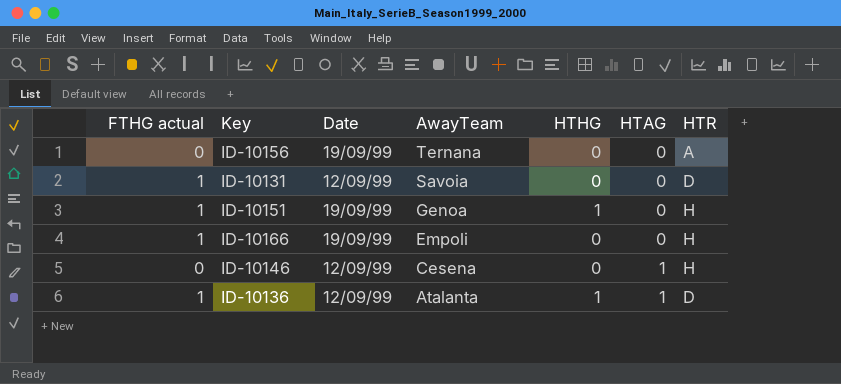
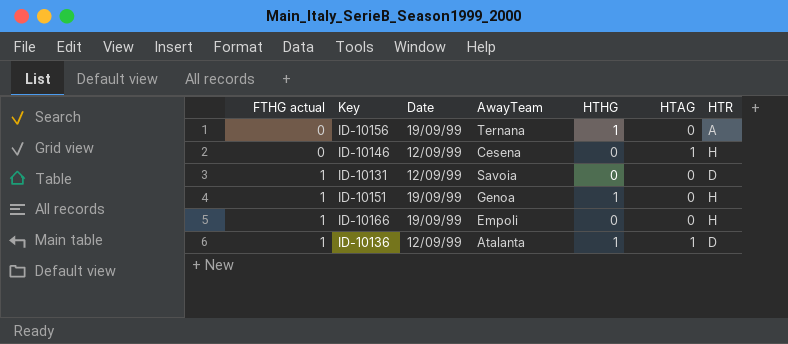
row order: AwayTeam descending -> FTHG actual ascending
ID-10156 | HTHG: 0 -> 1

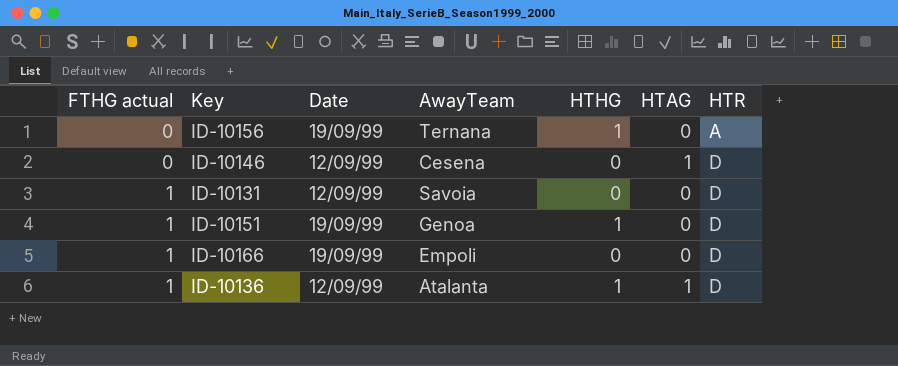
ID-10146 | HTR: H -> D
ID-10151 | HTR: H -> D
ID-10166 | HTR: H -> D

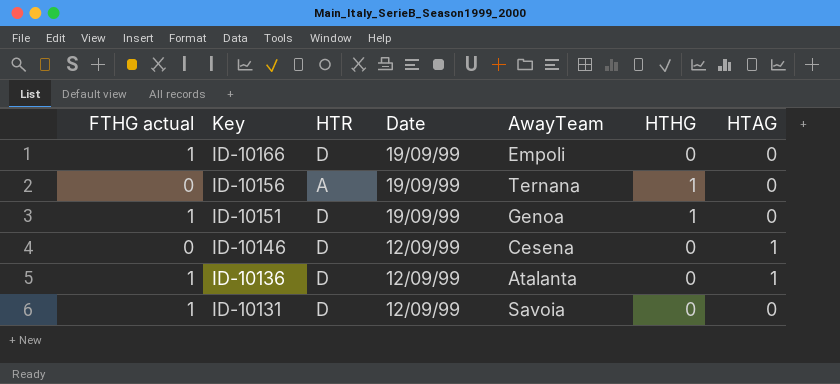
row order: FTHG actual ascending -> Key descending
column HTR | position: 7 -> 3
ID-10136 | HTHG: 1 -> 0

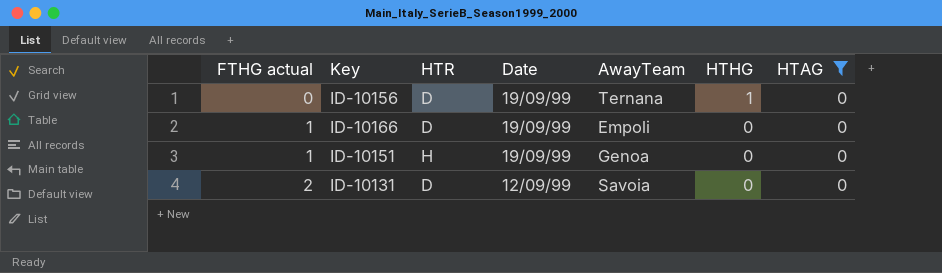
filter: none -> HTAG = 0
row order: Key descending -> FTHG actual ascending
ID-10156 | HTR: A -> D
ID-10151 | HTR: D -> H
ID-10151 | HTHG: 1 -> 0
ID-10131 | FTHG actual: 1 -> 2

